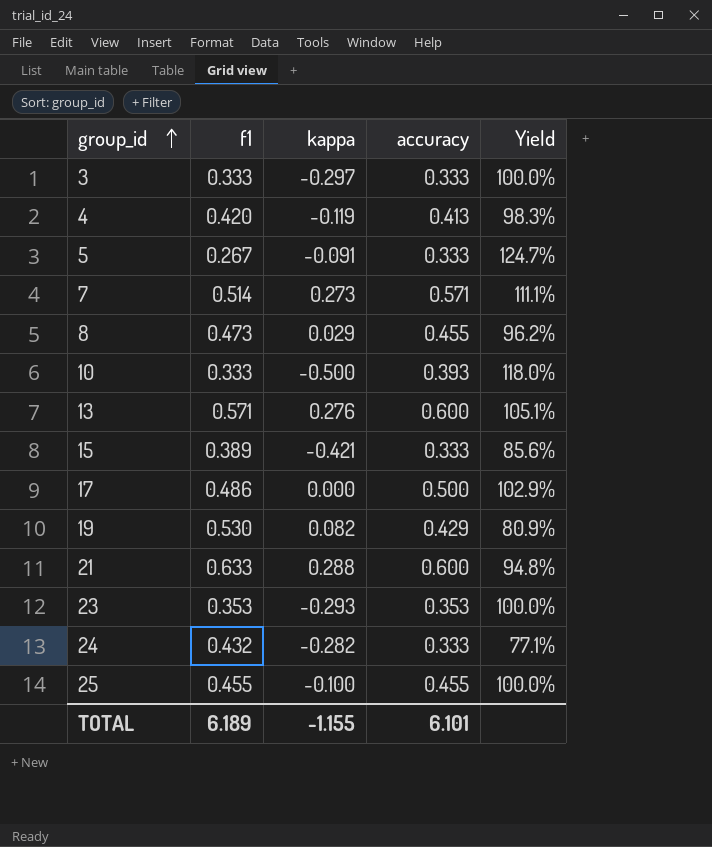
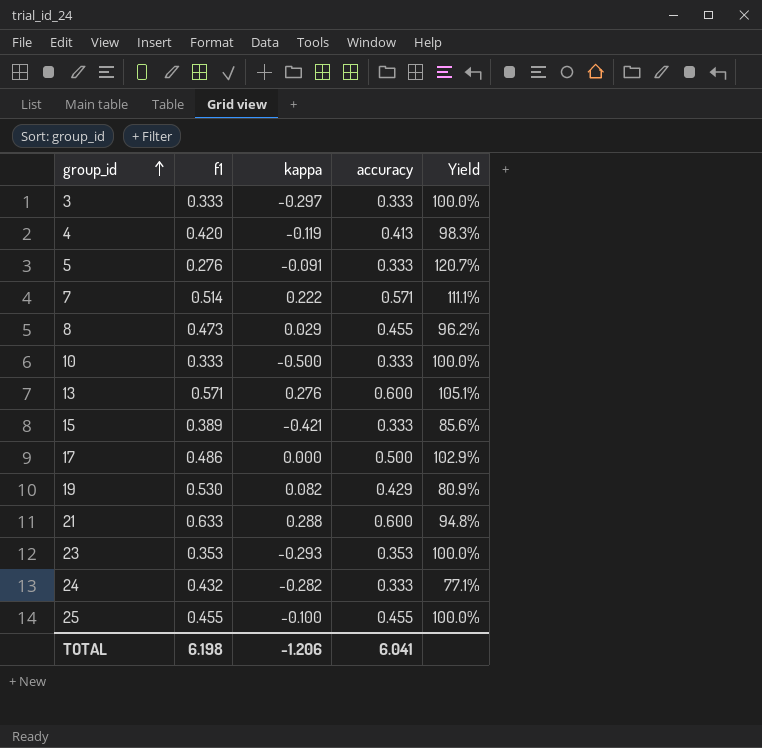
5 | f1: 0.267 -> 0.276
5 | Yield: 124.7% -> 120.7%
7 | kappa: 0.273 -> 0.222
10 | accuracy: 0.393 -> 0.333
10 | Yield: 118.0% -> 100.0%
TOTAL | f1: 6.189 -> 6.198
TOTAL | kappa: -1.155 -> -1.206
TOTAL | accuracy: 6.101 -> 6.041

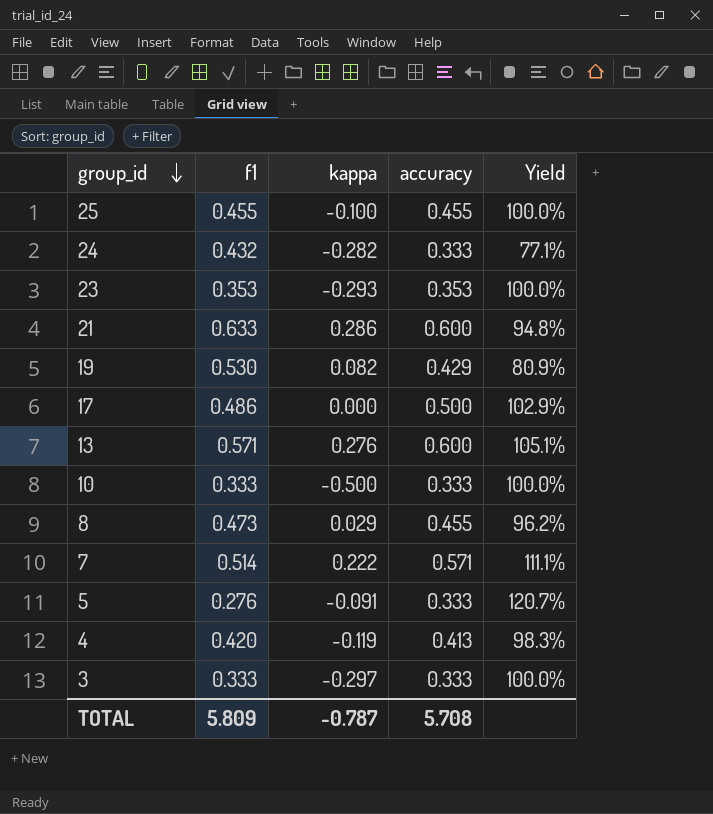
row order: group_id ascending -> group_id descending
row 15: 0.389 | -0.421 | 0.333 | 85.6% -> none
21 | kappa: 0.288 -> 0.286
TOTAL | f1: 6.198 -> 5.809
TOTAL | kappa: -1.206 -> -0.787
TOTAL | accuracy: 6.041 -> 5.708

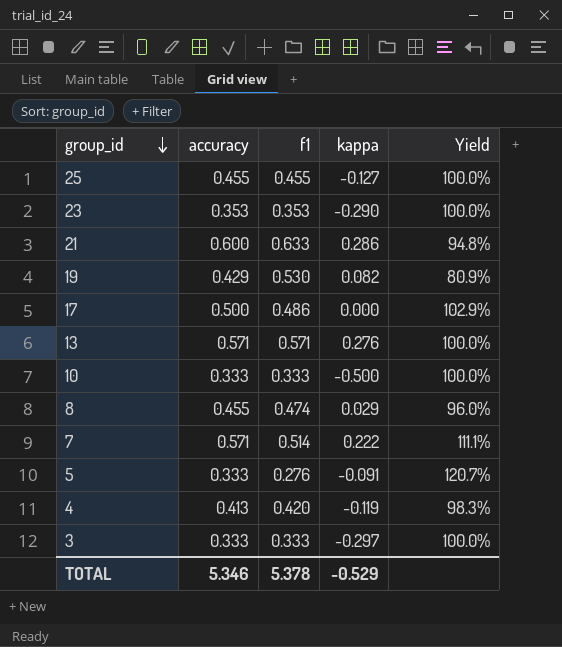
column accuracy | position: 4 -> 2
row 24: 0.432 | -0.282 | 0.333 | 77.1% -> none
25 | kappa: -0.100 -> -0.127
23 | kappa: -0.293 -> -0.290
13 | accuracy: 0.600 -> 0.571
13 | Yield: 105.1% -> 100.0%
8 | f1: 0.473 -> 0.474
8 | Yield: 96.2% -> 96.0%
TOTAL | accuracy: 5.708 -> 5.346
TOTAL | f1: 5.809 -> 5.378
TOTAL | kappa: -0.787 -> -0.529

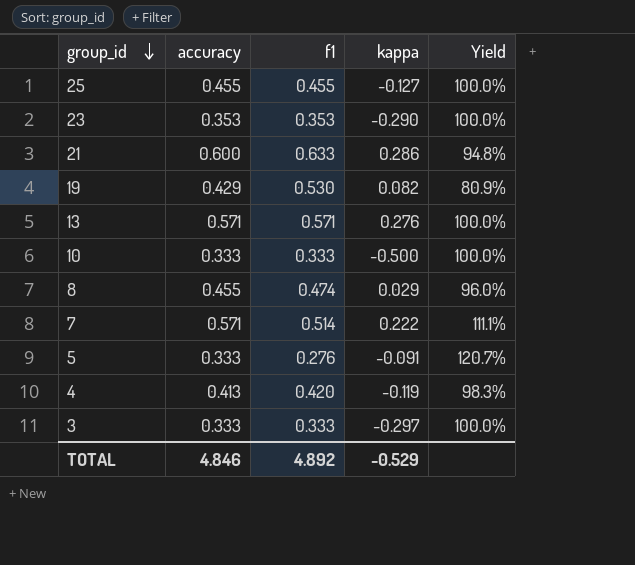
row 17: 0.500 | 0.486 | 0.000 | 102.9% -> none
TOTAL | accuracy: 5.346 -> 4.846
TOTAL | f1: 5.378 -> 4.892

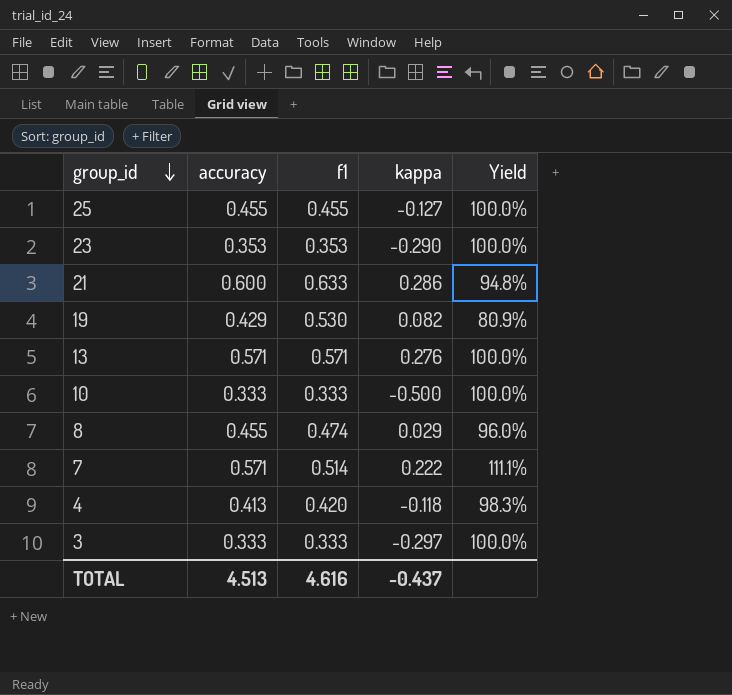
row 5: 0.333 | 0.276 | -0.091 | 120.7% -> none
4 | kappa: -0.119 -> -0.118
TOTAL | accuracy: 4.846 -> 4.513
TOTAL | f1: 4.892 -> 4.616
TOTAL | kappa: -0.529 -> -0.437

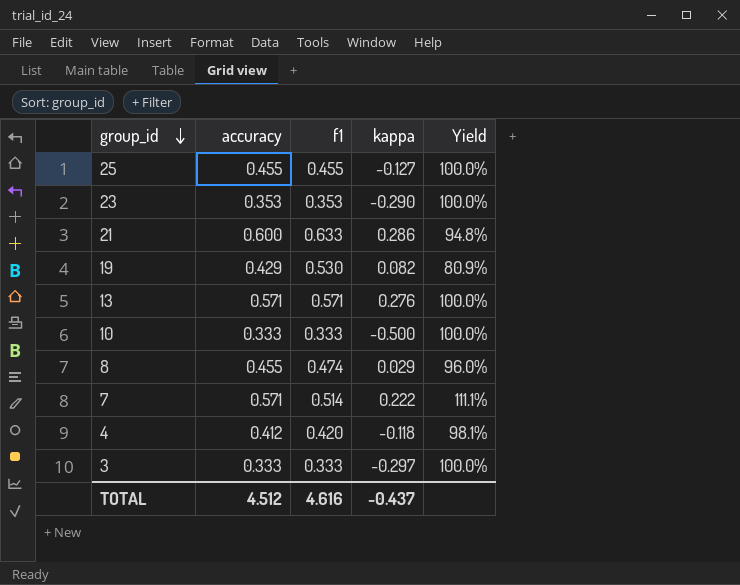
4 | accuracy: 0.413 -> 0.412
4 | Yield: 98.3% -> 98.1%
TOTAL | accuracy: 4.513 -> 4.512

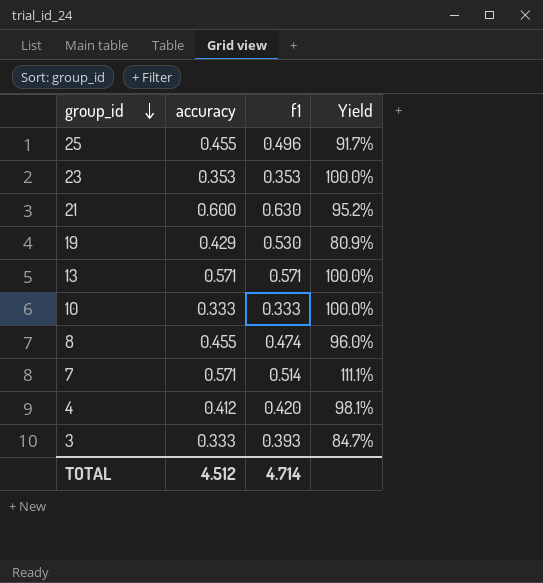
column kappa | position: 4 -> none
25 | f1: 0.455 -> 0.496
25 | Yield: 100.0% -> 91.7%
21 | f1: 0.633 -> 0.630
21 | Yield: 94.8% -> 95.2%
3 | f1: 0.333 -> 0.393
3 | Yield: 100.0% -> 84.7%
TOTAL | f1: 4.616 -> 4.714

